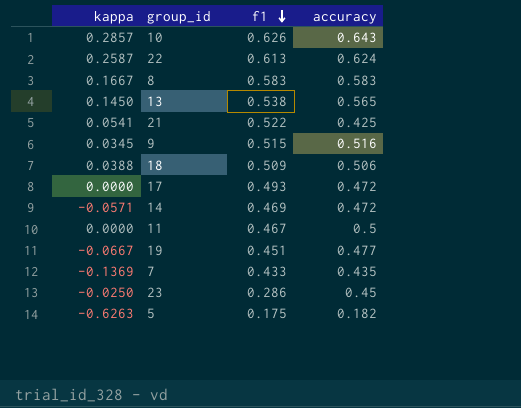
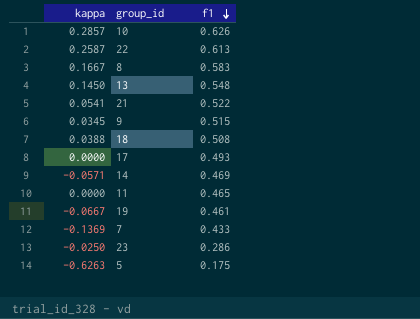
column accuracy | position: 4 -> none
13 | f1: 0.538 -> 0.548
18 | f1: 0.509 -> 0.508
11 | f1: 0.467 -> 0.465
19 | f1: 0.451 -> 0.461

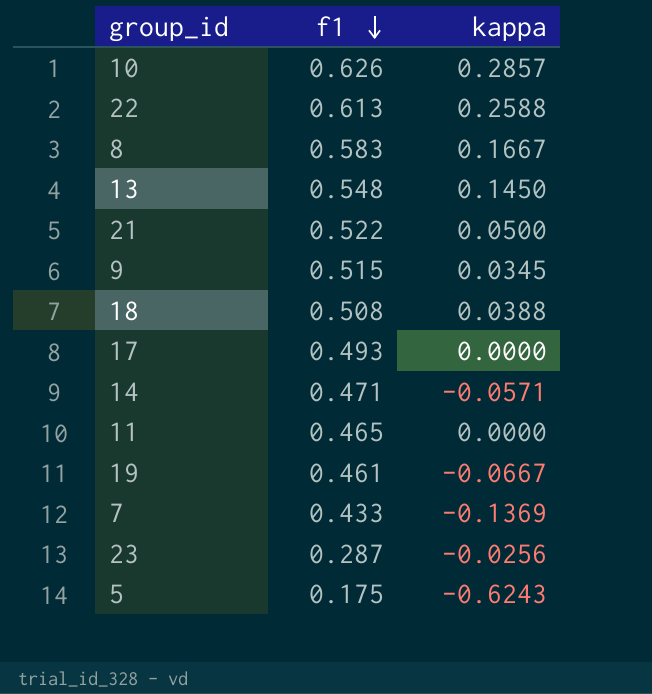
column kappa | position: 1 -> 3
22 | kappa: 0.2587 -> 0.2588
21 | kappa: 0.0541 -> 0.0500
14 | f1: 0.469 -> 0.471
23 | f1: 0.286 -> 0.287
23 | kappa: -0.0250 -> -0.0256
5 | kappa: -0.6263 -> -0.6243

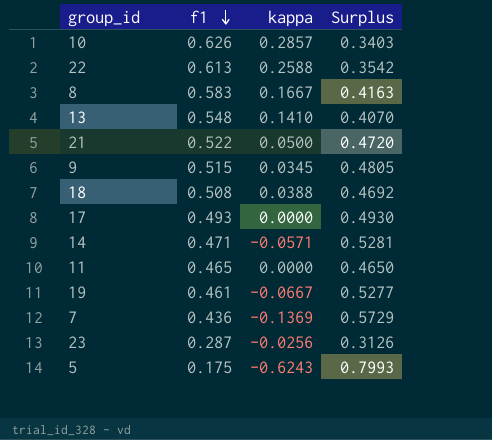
column Surplus | formula: none -> [f1] - [kappa]
13 | kappa: 0.1450 -> 0.1410
7 | f1: 0.433 -> 0.436

